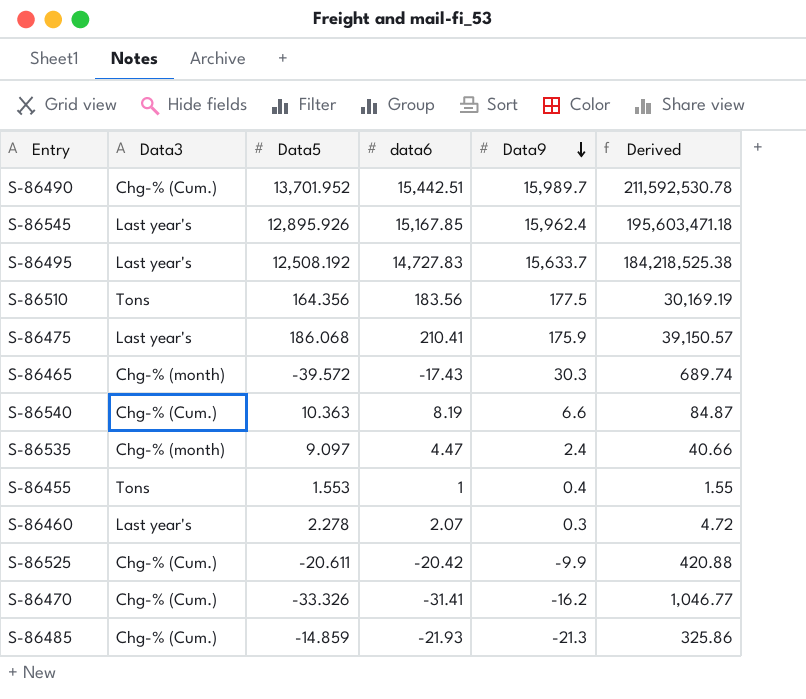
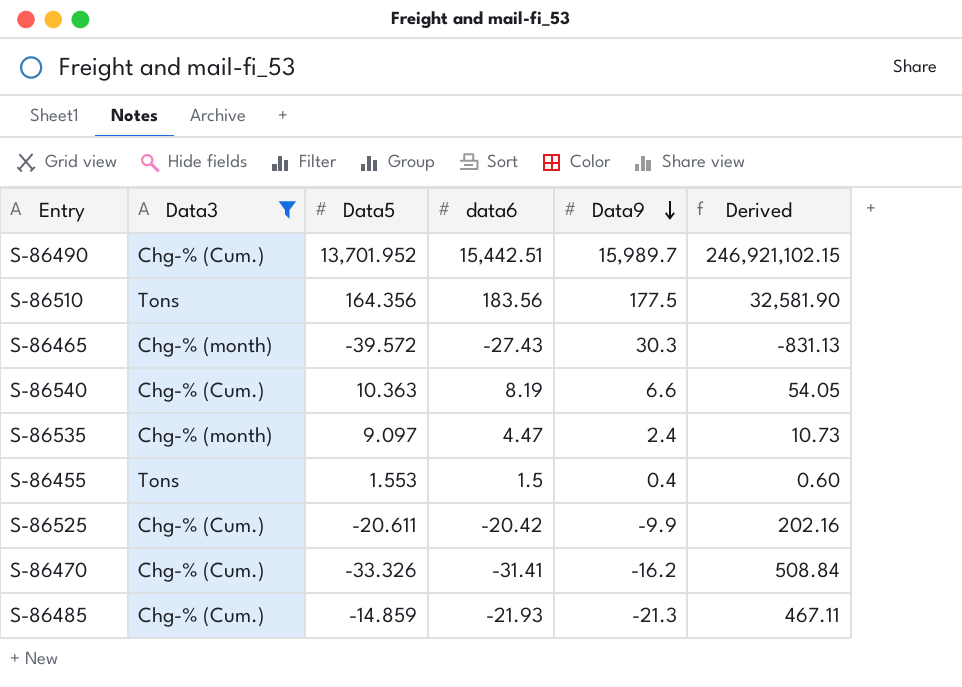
filter: none -> Data3 != Last year's
column Derived | formula: [Data5] * [data6] -> [data6] * [Data9]
S-86465 | data6: -17.43 -> -27.43
S-86455 | data6: 1 -> 1.5

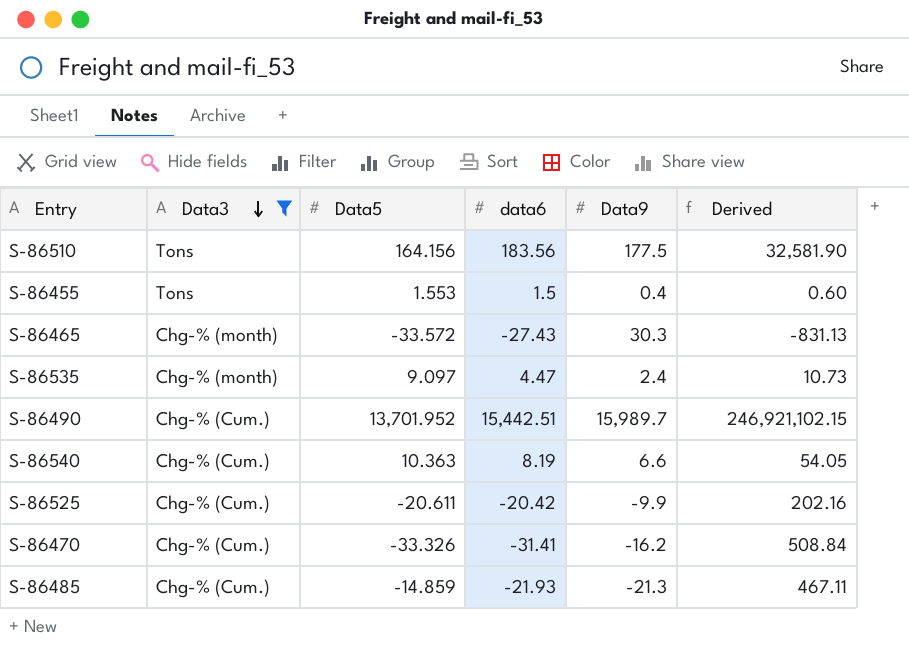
row order: Data9 descending -> Data3 descending
S-86510 | Data5: 164.356 -> 164.156
S-86465 | Data5: -39.572 -> -33.572

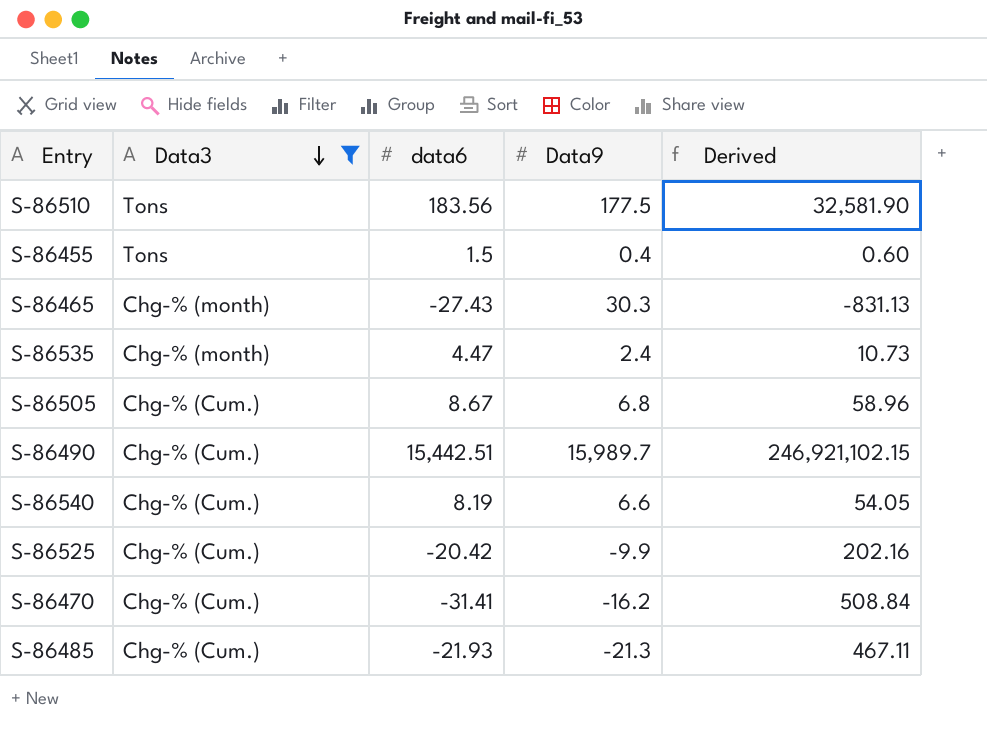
column Data5 | position: 3 -> none
row S-86505: none -> Chg-% (Cum.) | 8.67 | 6.8 | 58.96

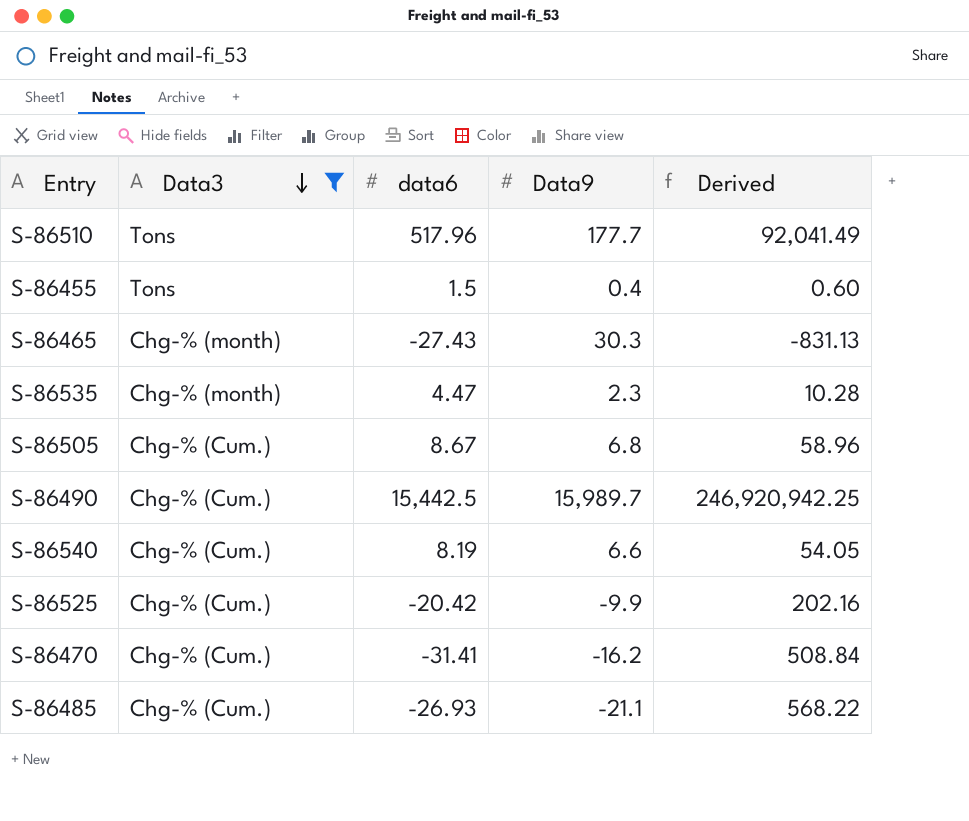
S-86510 | data6: 183.56 -> 517.96
S-86510 | Data9: 177.5 -> 177.7
S-86510 | Derived: 32,581.90 -> 92,041.49
S-86535 | Data9: 2.4 -> 2.3
S-86535 | Derived: 10.73 -> 10.28
S-86490 | data6: 15,442.51 -> 15,442.5
S-86490 | Derived: 246,921,102.15 -> 246,920,942.25
S-86485 | data6: -21.93 -> -26.93
S-86485 | Data9: -21.3 -> -21.1
S-86485 | Derived: 467.11 -> 568.22

